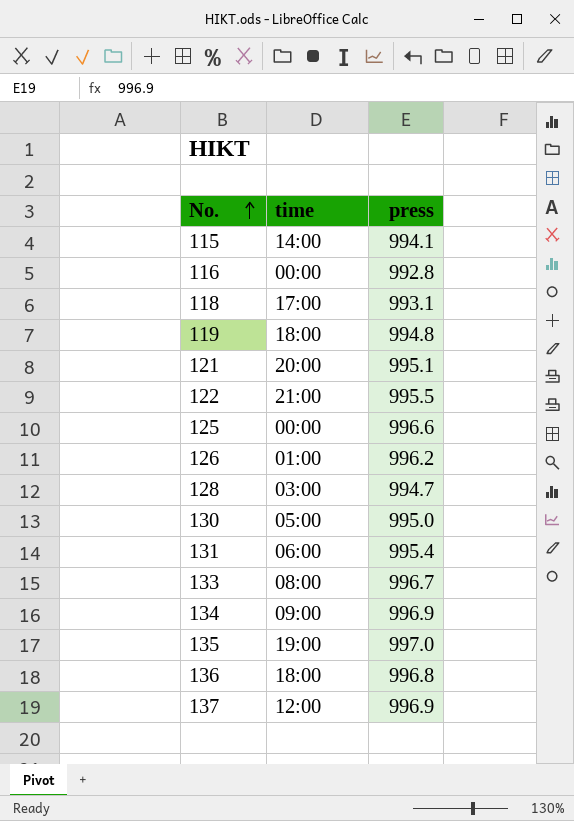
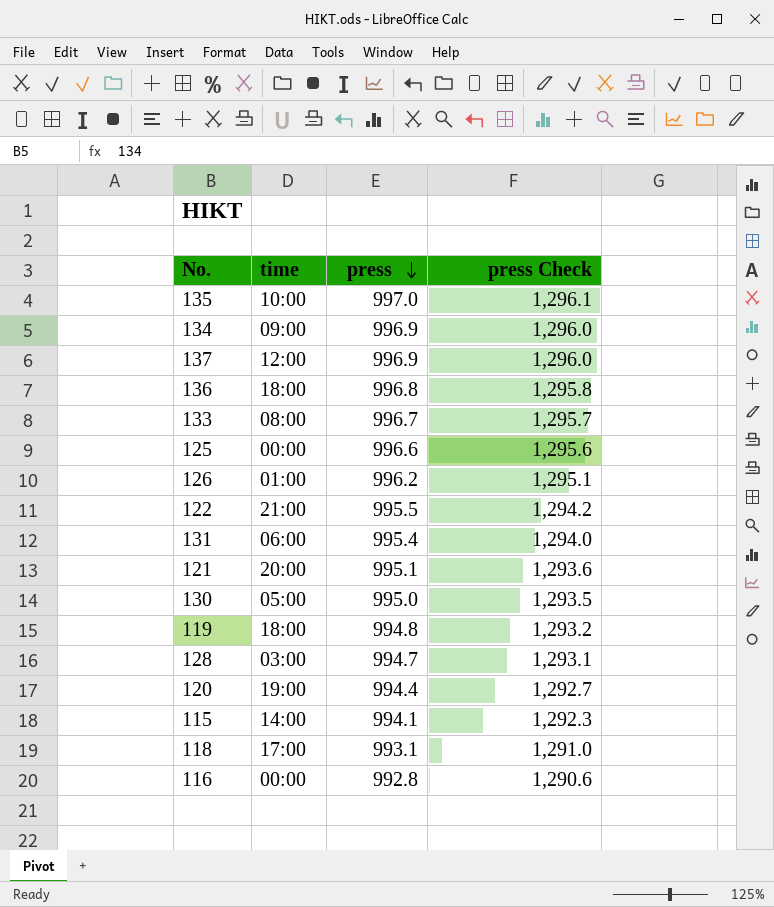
row order: No. ascending -> press descending
column press Check | formula: none -> [press] * 1.3
135 | time: 19:00 -> 10:00
row 120: none -> 19:00 | 994.4 | 1,292.7

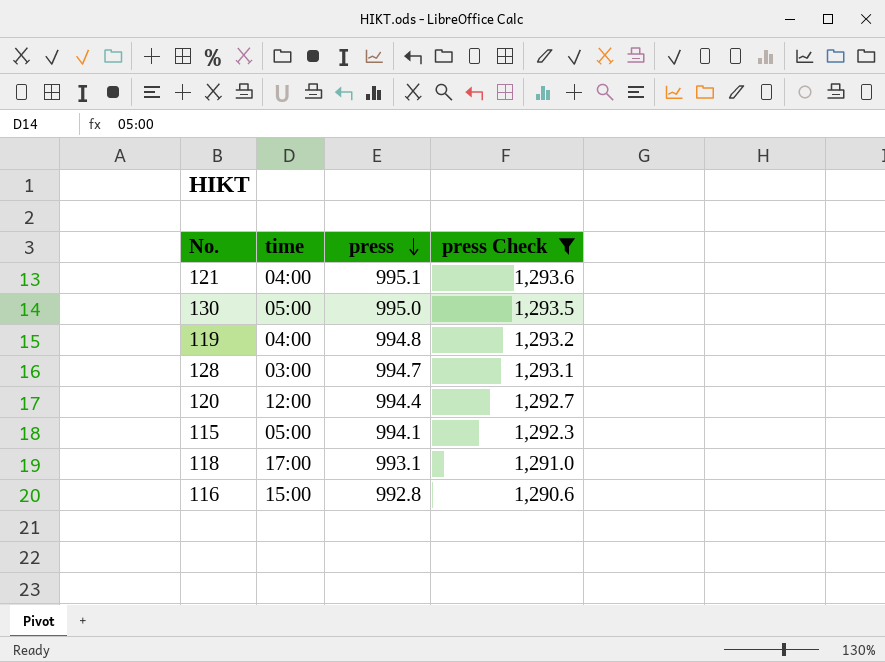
filter: none -> press Check <= 1,293.6
121 | time: 20:00 -> 04:00
119 | time: 18:00 -> 04:00
120 | time: 19:00 -> 12:00
115 | time: 14:00 -> 05:00
116 | time: 00:00 -> 15:00

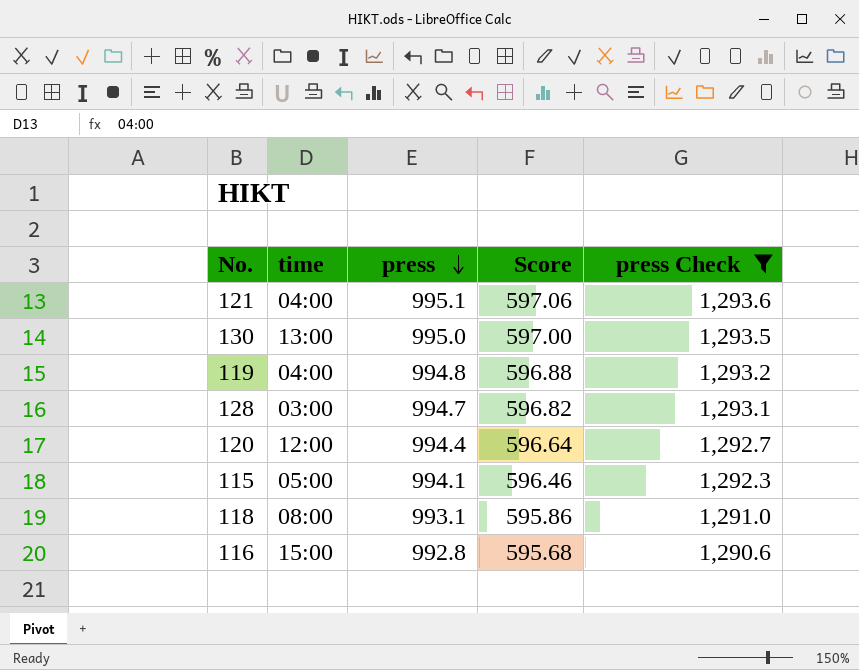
column Score | formula: none -> [press] * 0.6
130 | time: 05:00 -> 13:00
118 | time: 17:00 -> 08:00

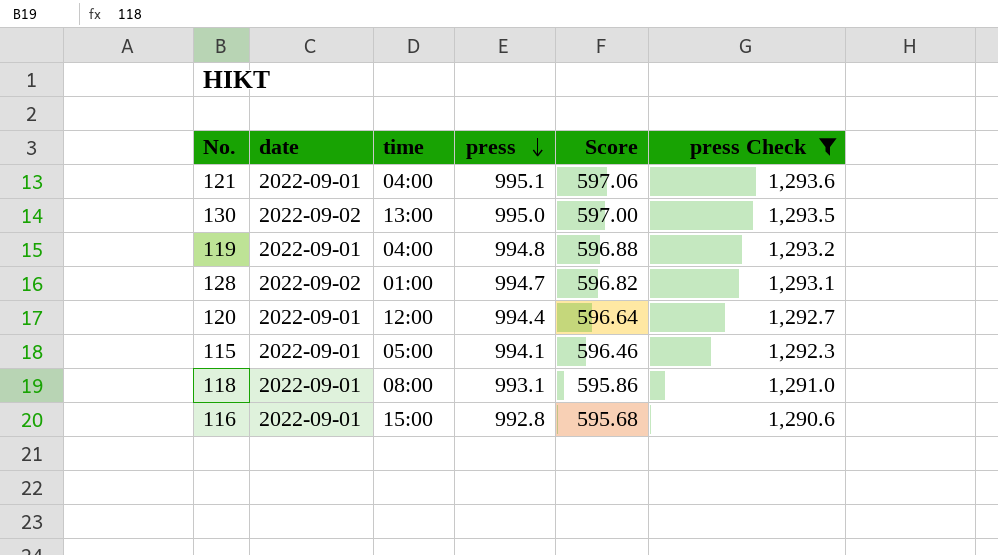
column date | position: none -> 2
128 | time: 03:00 -> 01:00

